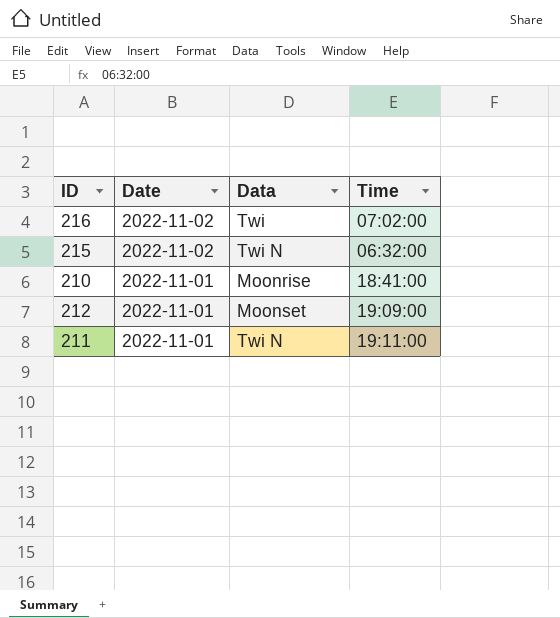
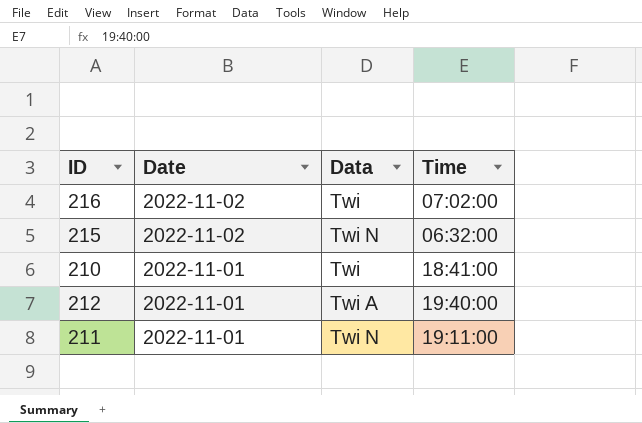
210 | Data: Moonrise -> Twi
212 | Data: Moonset -> Twi A
212 | Time: 19:09:00 -> 19:40:00

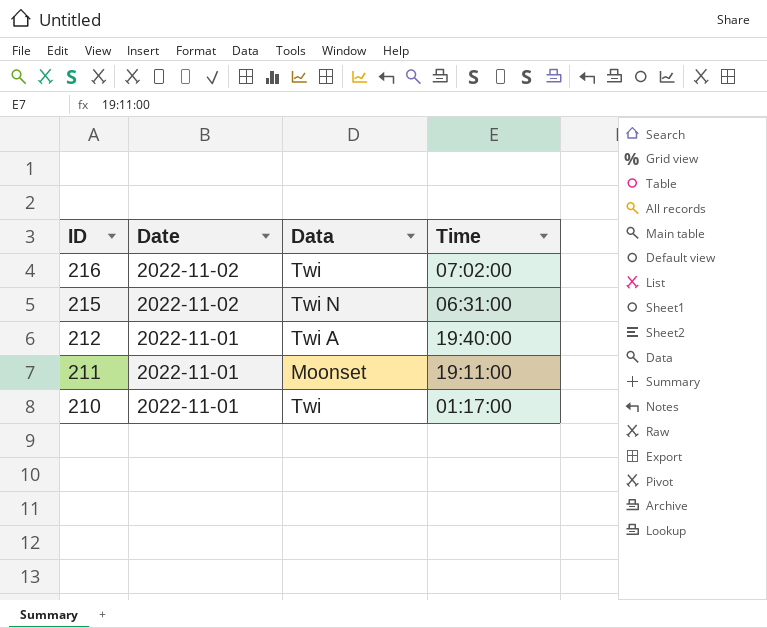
row order: Date descending -> ID descending
215 | Time: 06:32:00 -> 06:31:00
211 | Data: Twi N -> Moonset
210 | Time: 18:41:00 -> 01:17:00

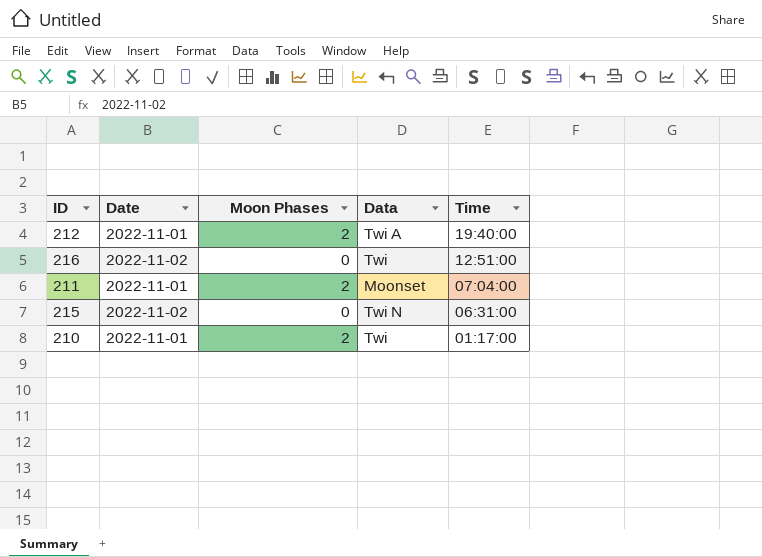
row order: ID descending -> Time descending
column Moon Phases | position: none -> 3
216 | Time: 07:02:00 -> 12:51:00
211 | Time: 19:11:00 -> 07:04:00

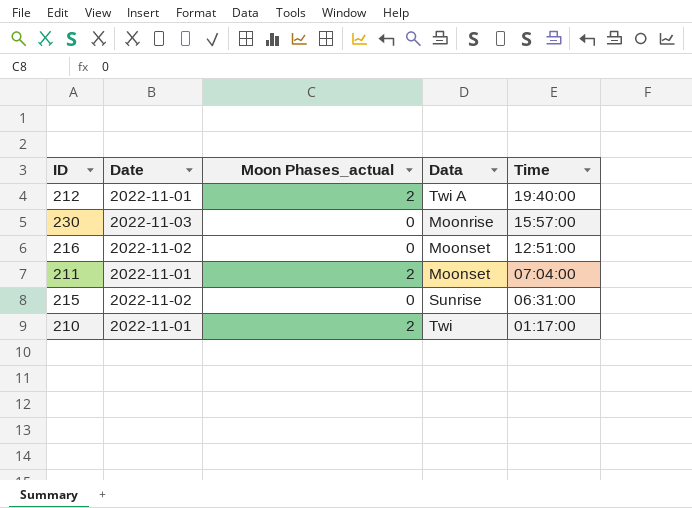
column name: Moon Phases -> Moon Phases_actual
row 230: none -> 2022-11-03 | 0 | Moonrise | 15:57:00
216 | Data: Twi -> Moonset
215 | Data: Twi N -> Sunrise

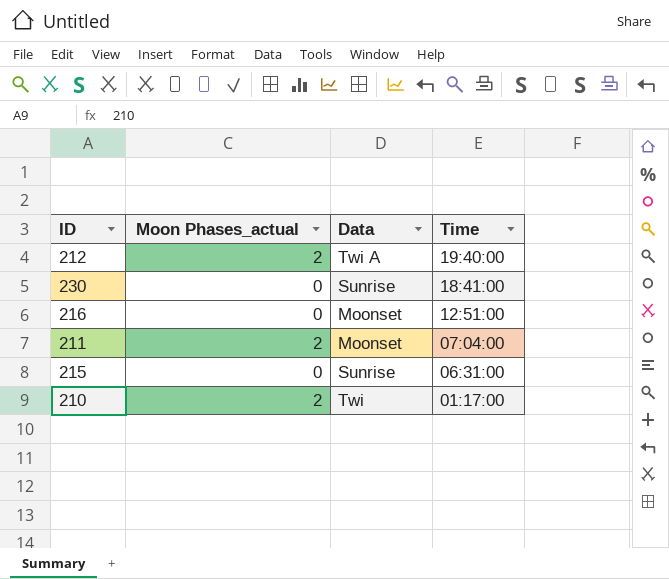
column Date | position: 2 -> none
230 | Data: Moonrise -> Sunrise
230 | Time: 15:57:00 -> 18:41:00

